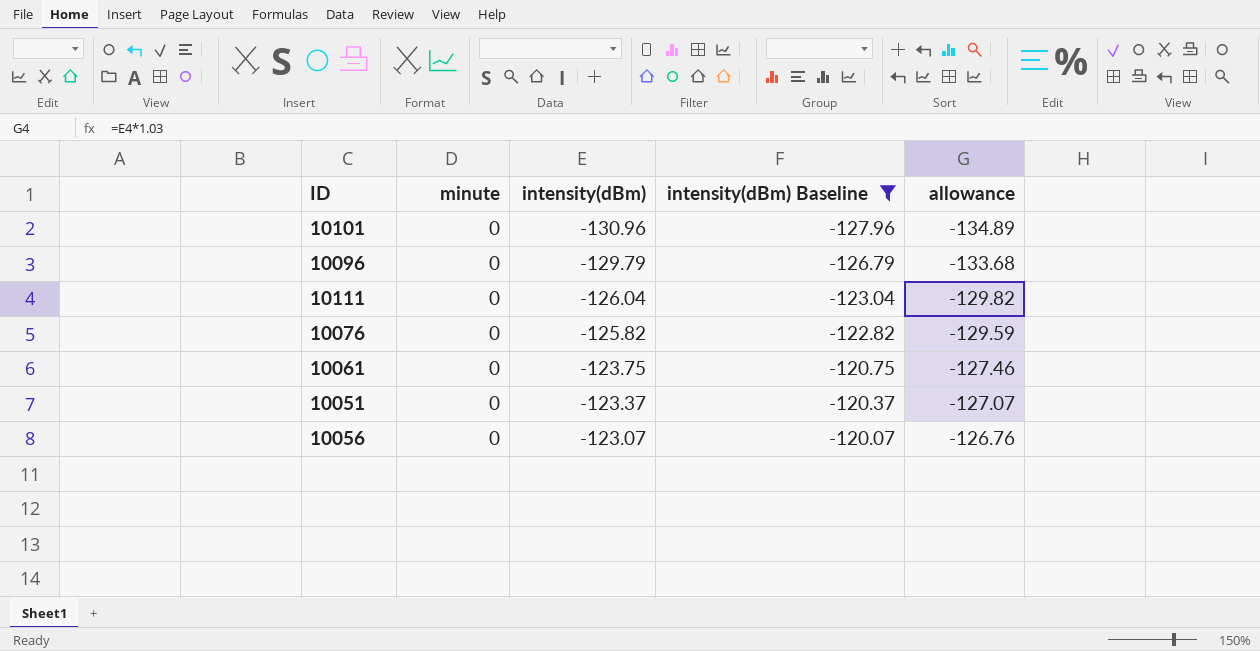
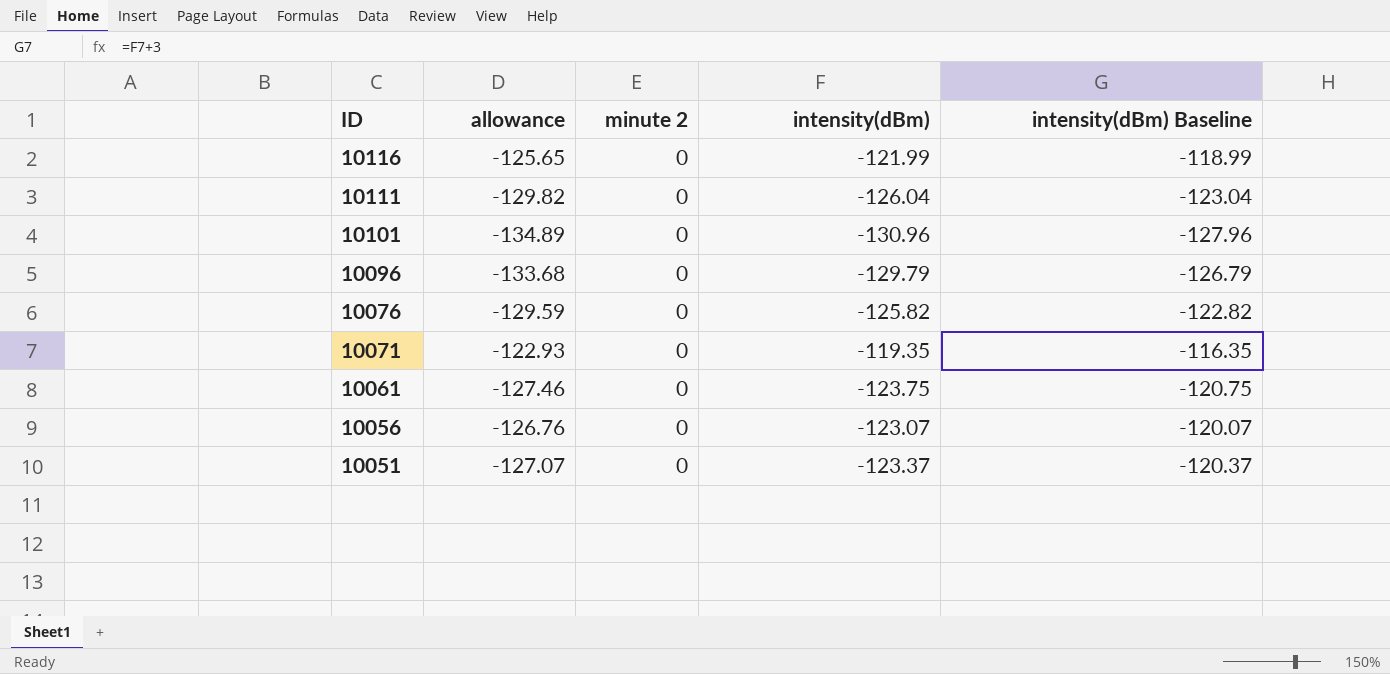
filter: intensity(dBm) Baseline <= -120.07 -> none
row order: intensity(dBm) ascending -> ID descending
column allowance | position: 5 -> 2
column name: minute -> minute 2

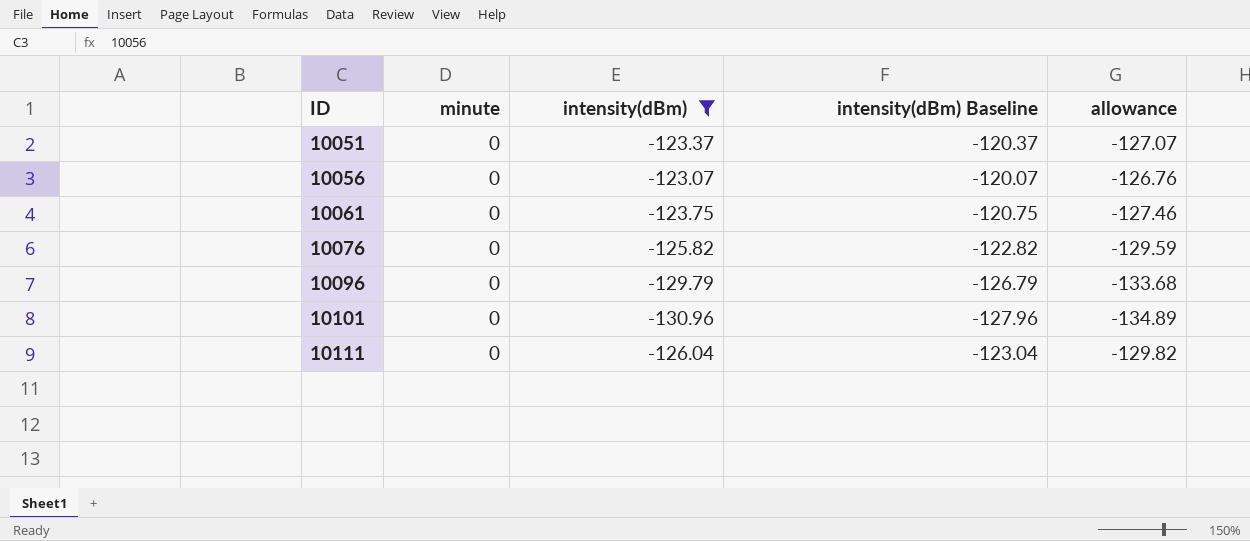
filter: none -> intensity(dBm) <= -123.07
row order: ID descending -> ID ascending
column name: minute 2 -> minute
column allowance | position: 2 -> 5

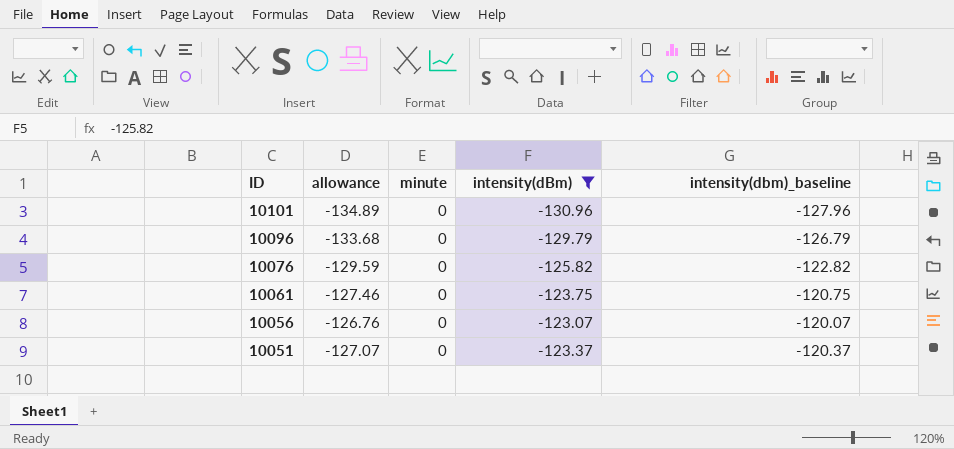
row order: ID ascending -> ID descending
column allowance | position: 5 -> 2
column name: intensity(dBm) Baseline -> intensity(dbm)_baseline
row 10111: 0 | -126.04 | -123.04 | -129.82 -> none

